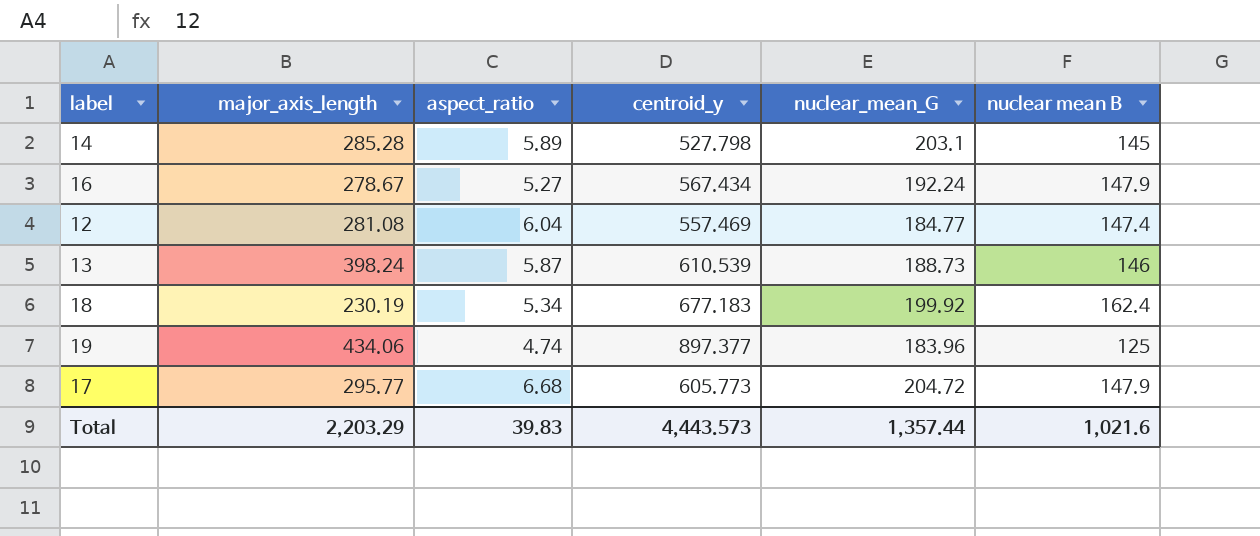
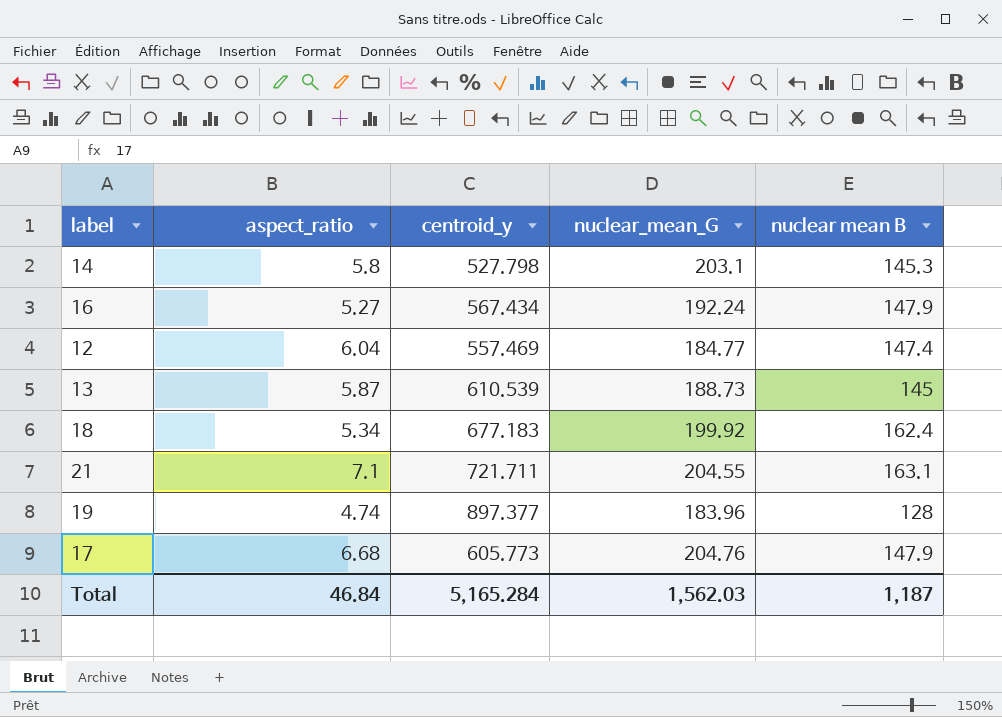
column major_axis_length | position: 2 -> none
14 | aspect_ratio: 5.89 -> 5.8
14 | nuclear mean B: 145 -> 145.3
13 | nuclear mean B: 146 -> 145
row 21: none -> 7.1 | 721.711 | 204.55 | 163.1
19 | nuclear mean B: 125 -> 128
17 | nuclear_mean_G: 204.72 -> 204.76
Total | aspect_ratio: 39.83 -> 46.84
Total | centroid_y: 4,443.573 -> 5,165.284
Total | nuclear_mean_G: 1,357.44 -> 1,562.03
Total | nuclear mean B: 1,021.6 -> 1,187

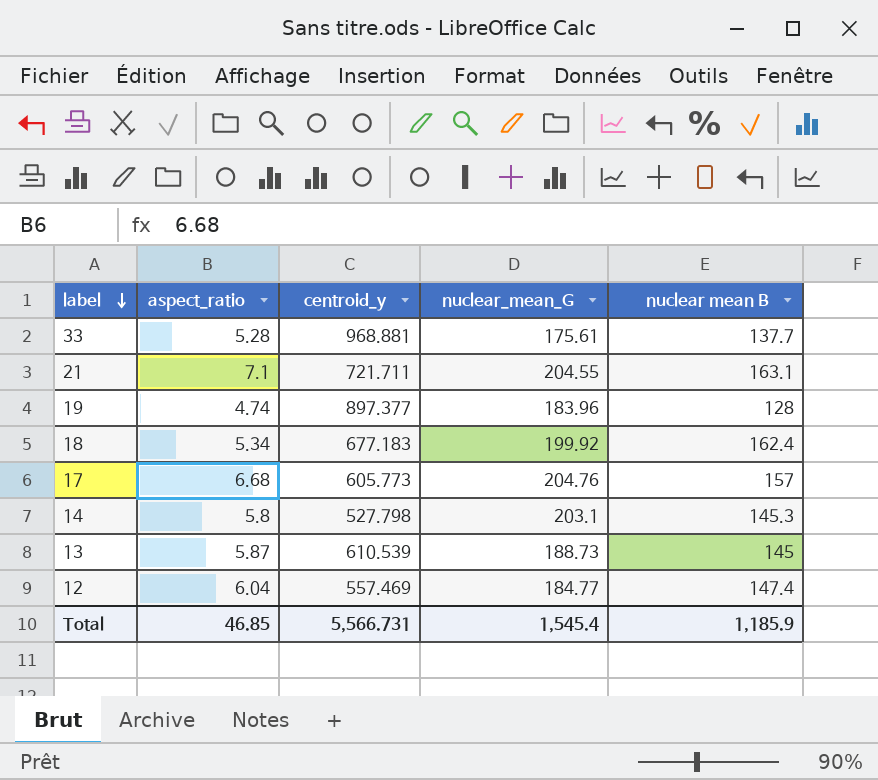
row order: none -> label descending
row 16: 5.27 | 567.434 | 192.24 | 147.9 -> none
row 33: none -> 5.28 | 968.881 | 175.61 | 137.7
17 | nuclear mean B: 147.9 -> 157
Total | aspect_ratio: 46.84 -> 46.85
Total | centroid_y: 5,165.284 -> 5,566.731
Total | nuclear_mean_G: 1,562.03 -> 1,545.4
Total | nuclear mean B: 1,187 -> 1,185.9

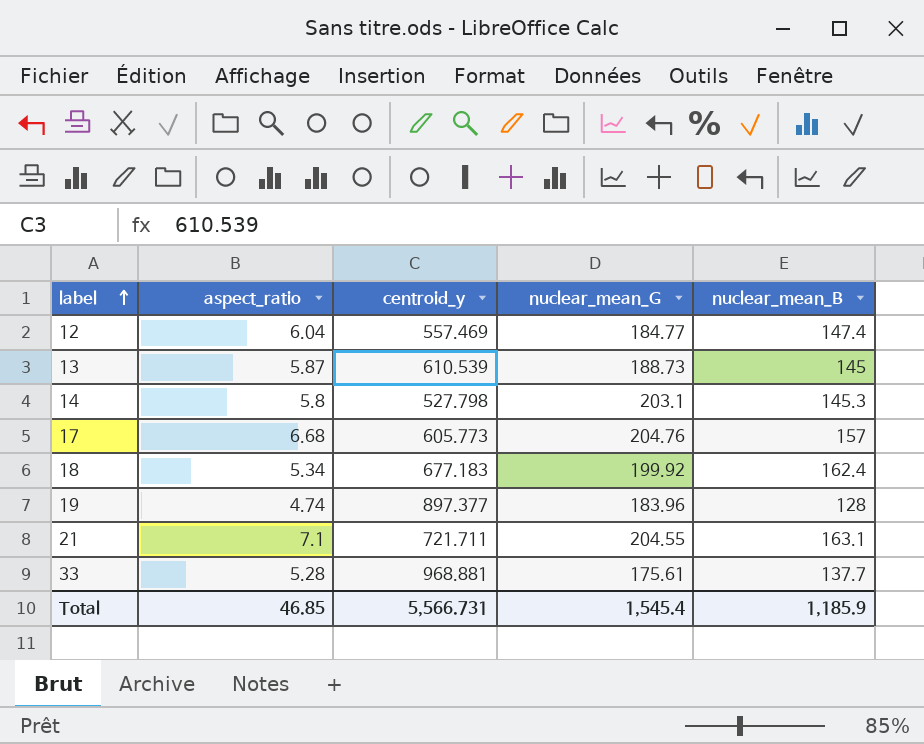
row order: label descending -> label ascending
column name: nuclear mean B -> nuclear_mean_B

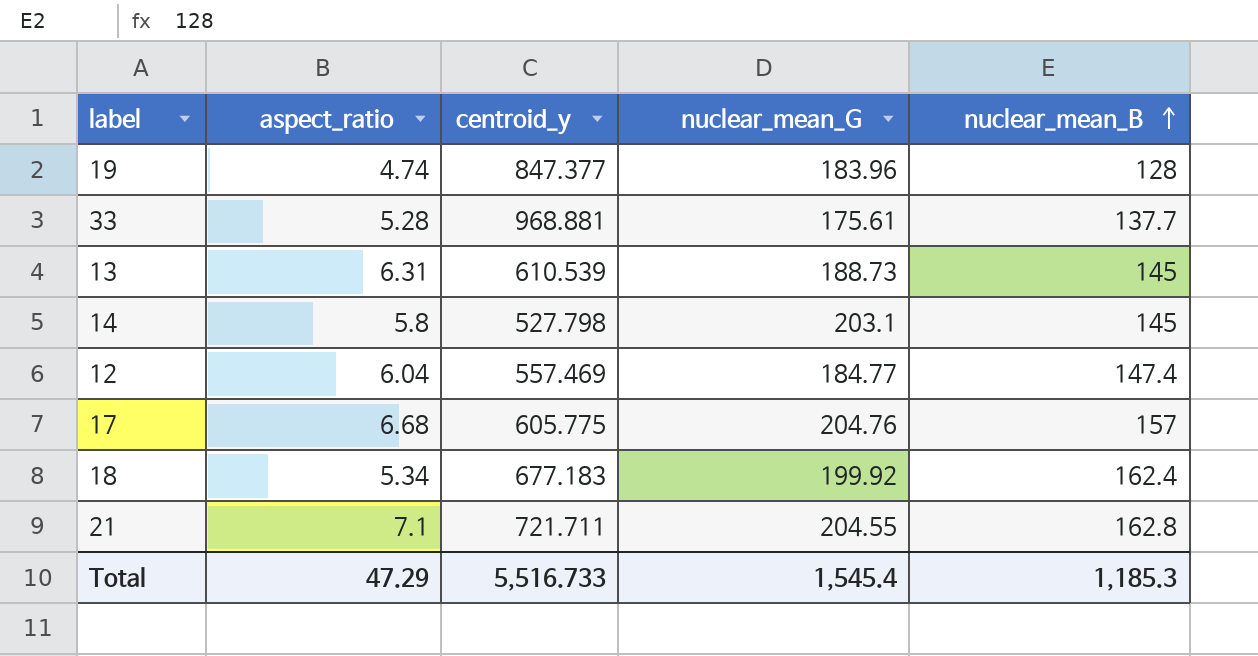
row order: label ascending -> nuclear_mean_B ascending
19 | centroid_y: 897.377 -> 847.377
13 | aspect_ratio: 5.87 -> 6.31
14 | nuclear_mean_B: 145.3 -> 145
17 | centroid_y: 605.773 -> 605.775
21 | nuclear_mean_B: 163.1 -> 162.8
Total | aspect_ratio: 46.85 -> 47.29
Total | centroid_y: 5,566.731 -> 5,516.733
Total | nuclear_mean_B: 1,185.9 -> 1,185.3

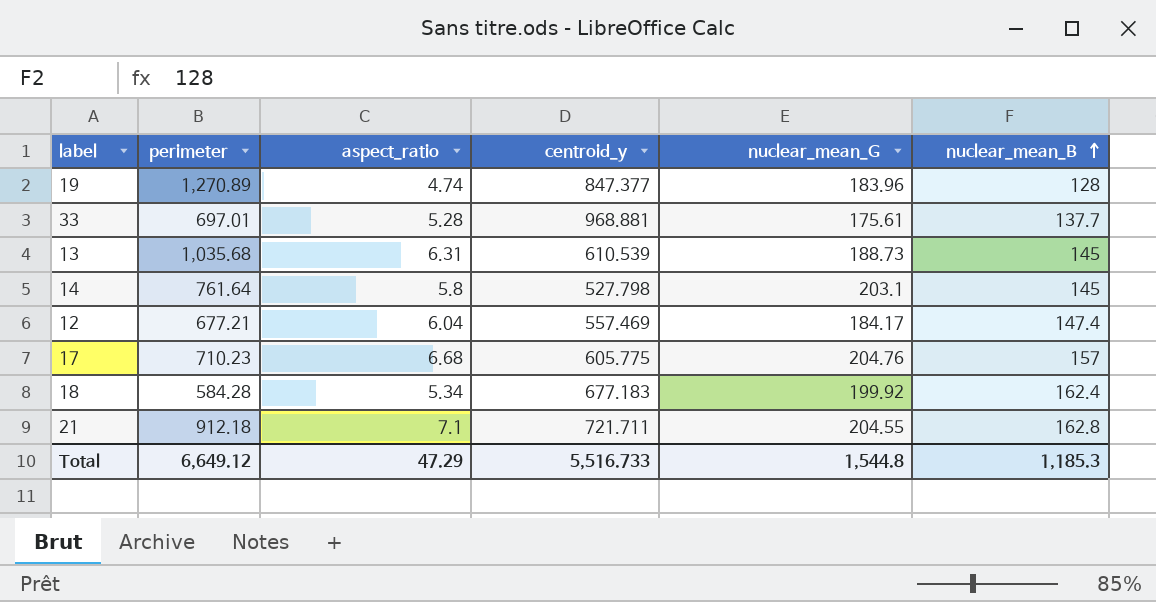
column perimeter | position: none -> 2
12 | nuclear_mean_G: 184.77 -> 184.17
Total | nuclear_mean_G: 1,545.4 -> 1,544.8

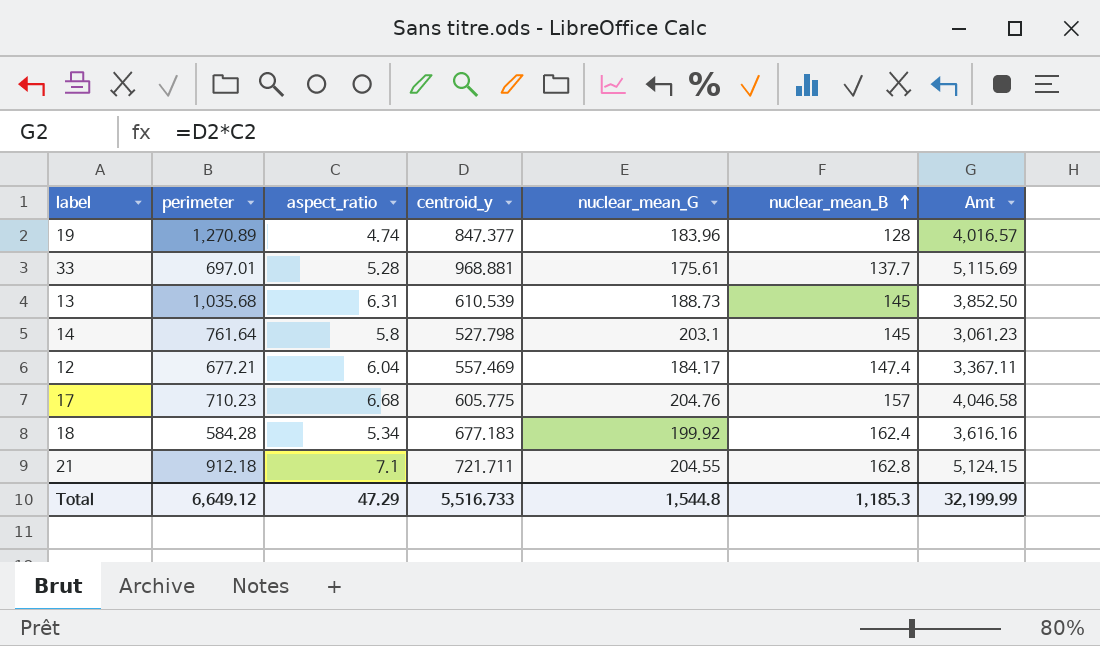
column Amt | formula: none -> [aspect_ratio] * [centroid_y]

